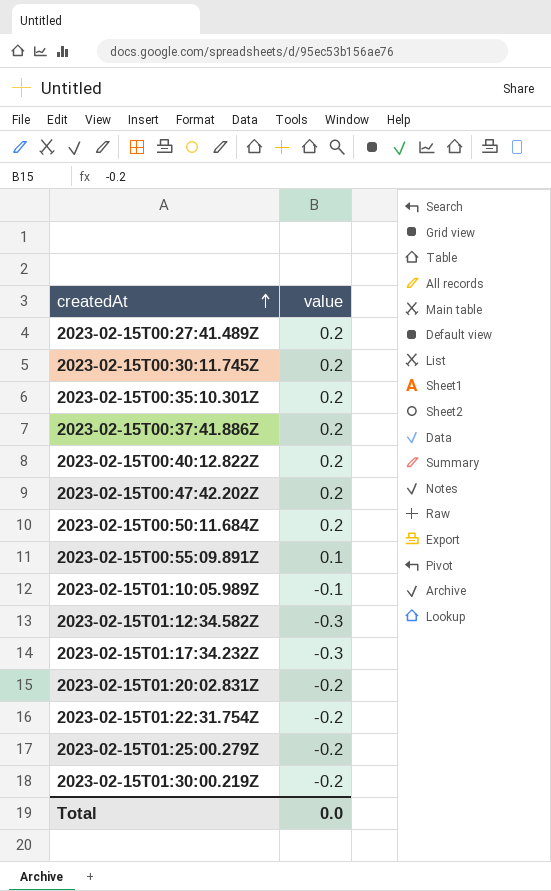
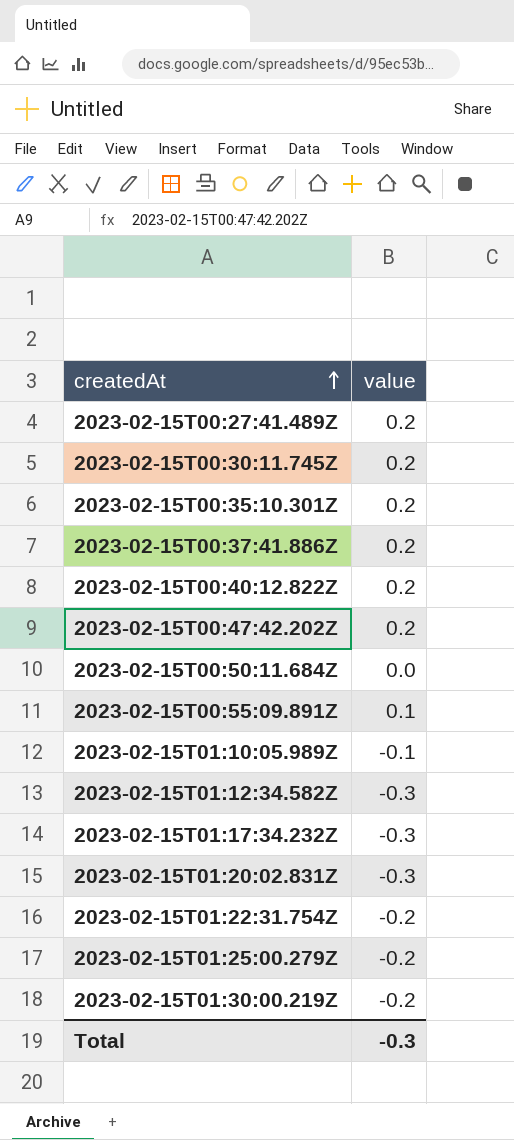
2023-02-15T00:50:11.684Z | value: 0.2 -> 0.0
2023-02-15T01:20:02.831Z | value: -0.2 -> -0.3
Total | value: 0.0 -> -0.3

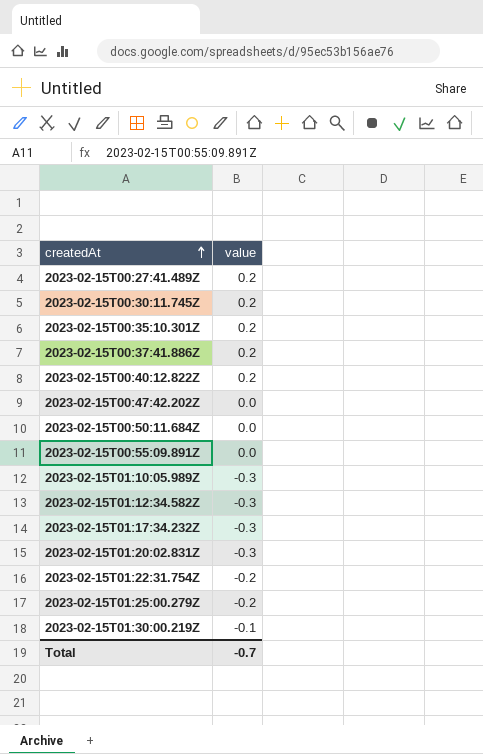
2023-02-15T00:47:42.202Z | value: 0.2 -> 0.0
2023-02-15T00:55:09.891Z | value: 0.1 -> 0.0
2023-02-15T01:10:05.989Z | value: -0.1 -> -0.3
2023-02-15T01:30:00.219Z | value: -0.2 -> -0.1
Total | value: -0.3 -> -0.7

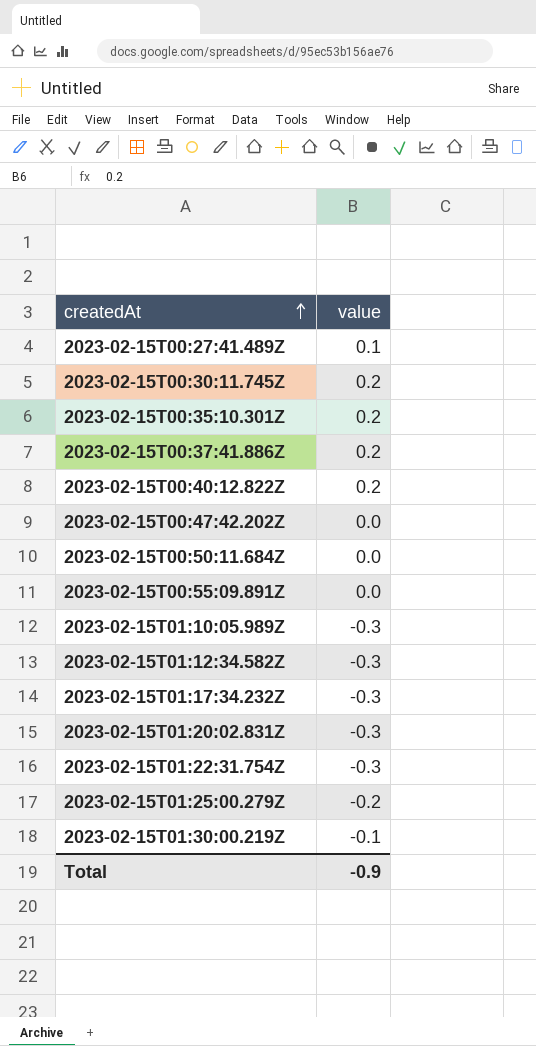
2023-02-15T00:27:41.489Z | value: 0.2 -> 0.1
2023-02-15T01:22:31.754Z | value: -0.2 -> -0.3
Total | value: -0.7 -> -0.9

